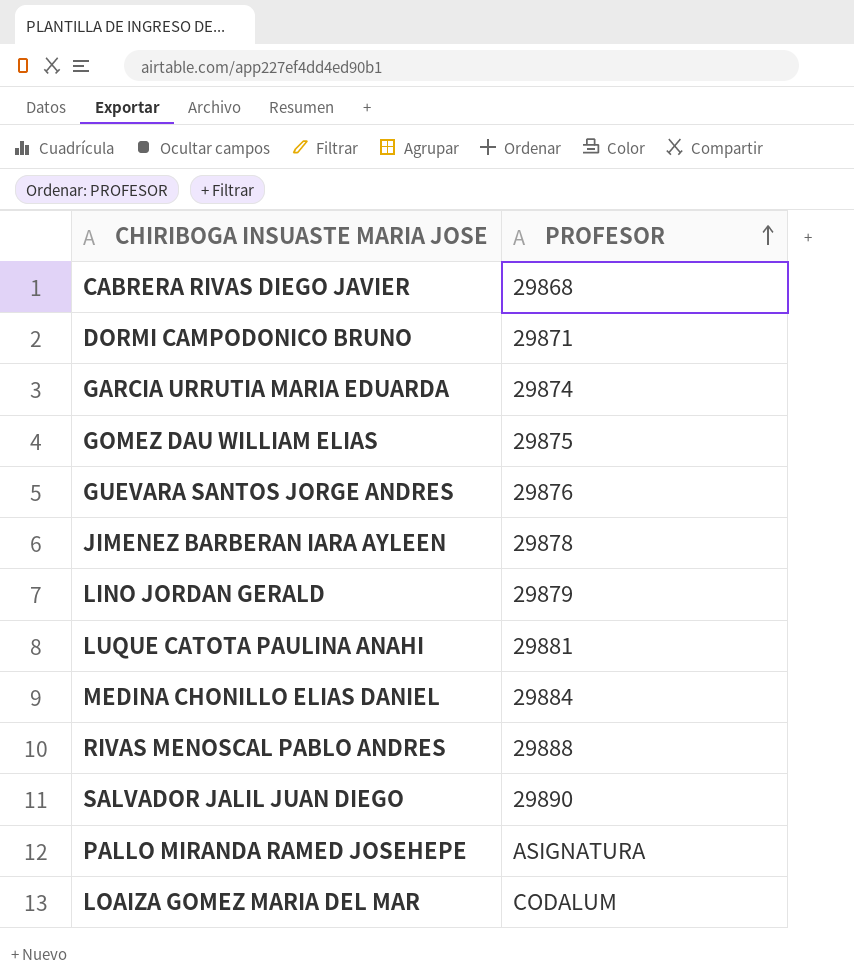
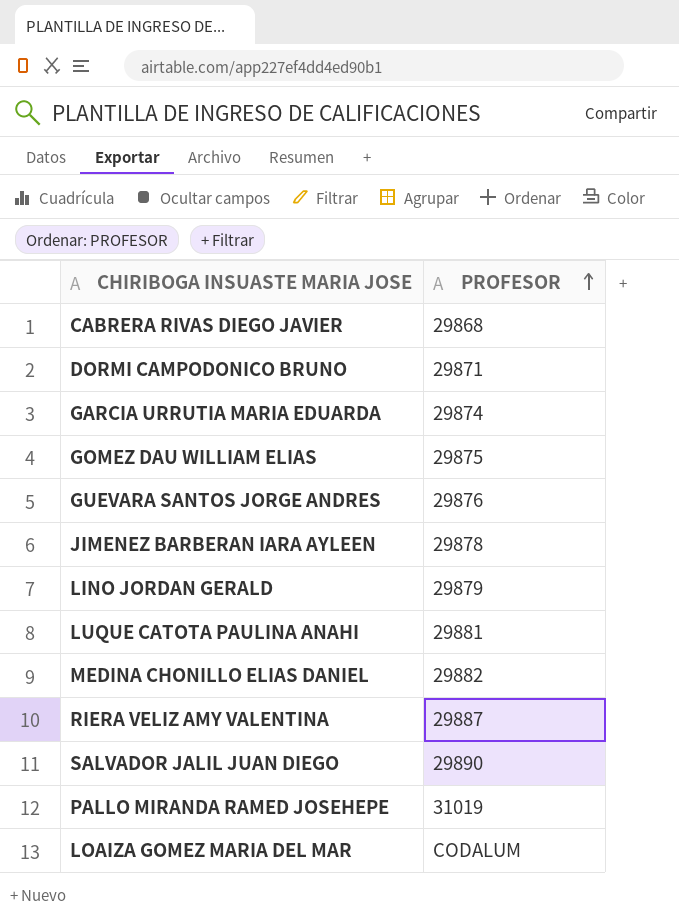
row RIVAS MENOSCAL PABLO ANDRES: 29888 -> none
MEDINA CHONILLO ELIAS DANIEL | PROFESOR: 29884 -> 29882
row RIERA VELIZ AMY VALENTINA: none -> 29887
PALLO MIRANDA RAMED JOSEHEPE | PROFESOR: ASIGNATURA -> 31019

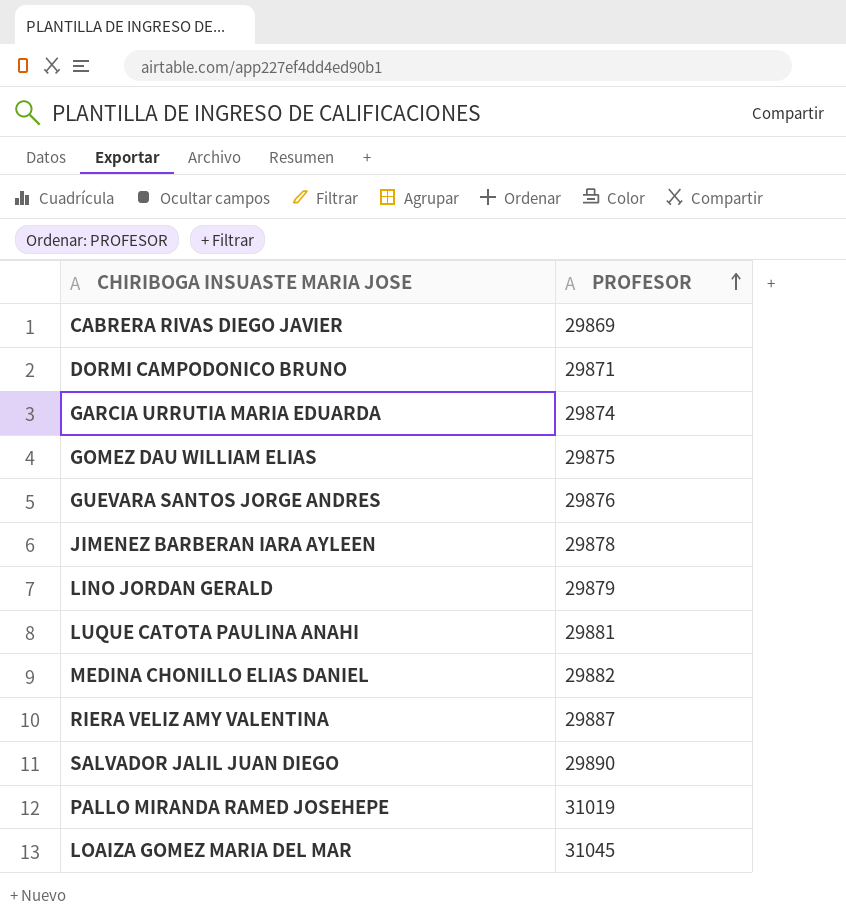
CABRERA RIVAS DIEGO JAVIER | PROFESOR: 29868 -> 29869
LOAIZA GOMEZ MARIA DEL MAR | PROFESOR: CODALUM -> 31045

